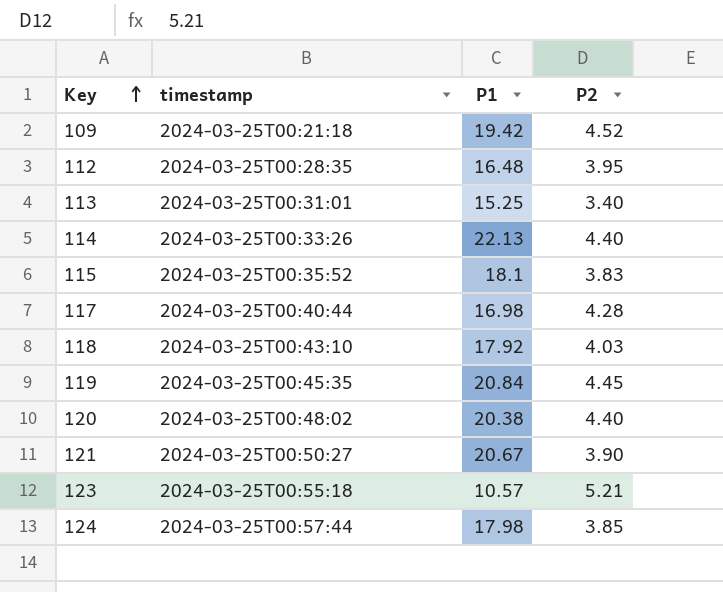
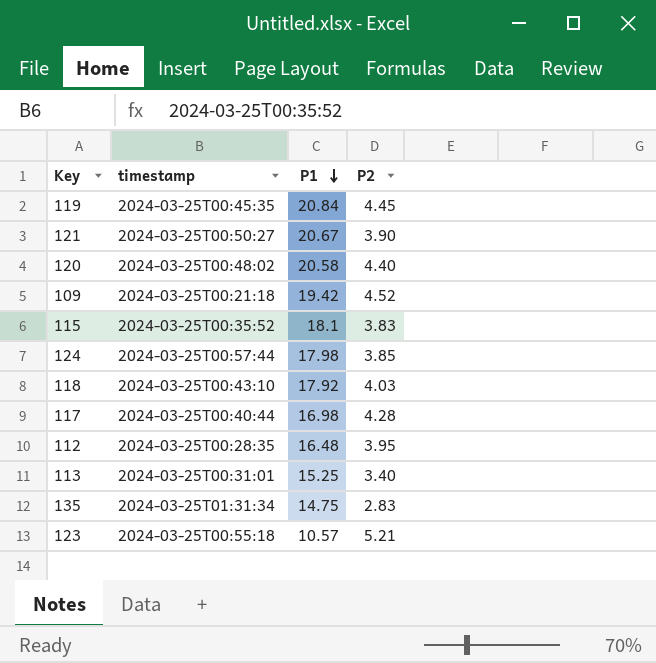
row order: Key ascending -> P1 descending
row 114: 2024-03-25T00:33:26 | 22.13 | 4.40 -> none
120 | P1: 20.38 -> 20.58
row 135: none -> 2024-03-25T01:31:34 | 14.75 | 2.83

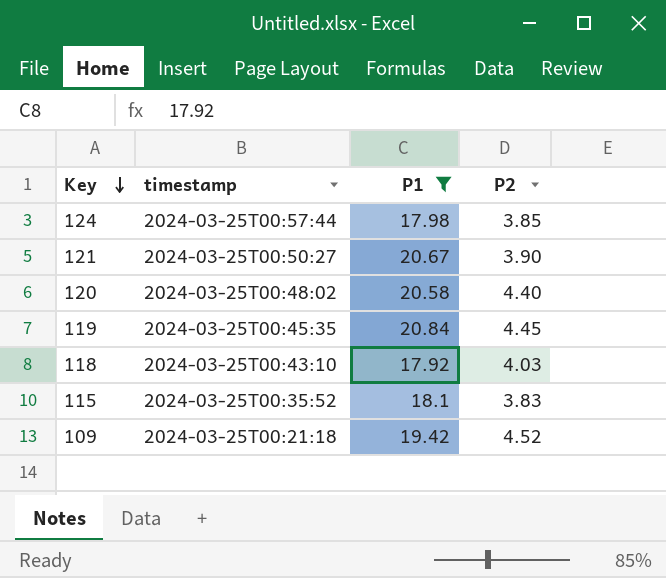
filter: none -> P1 >= 17.92
row order: P1 descending -> Key descending

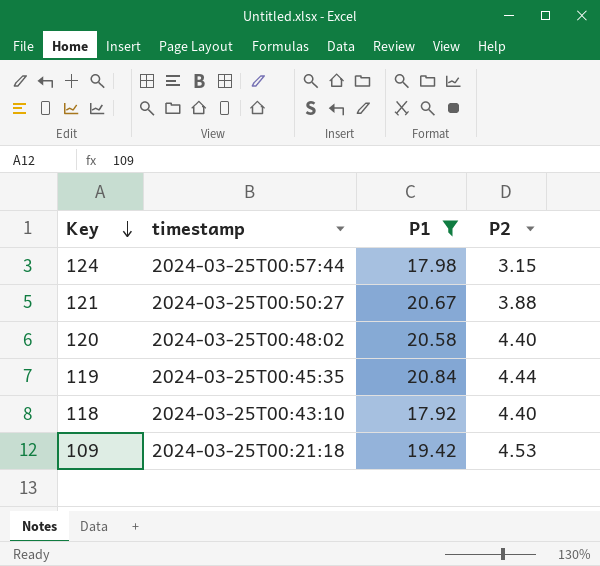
row 115: 2024-03-25T00:35:52 | 18.1 | 3.83 -> none
124 | P2: 3.85 -> 3.15
121 | P2: 3.90 -> 3.88
119 | P2: 4.45 -> 4.44
118 | P2: 4.03 -> 4.40
109 | P2: 4.52 -> 4.53

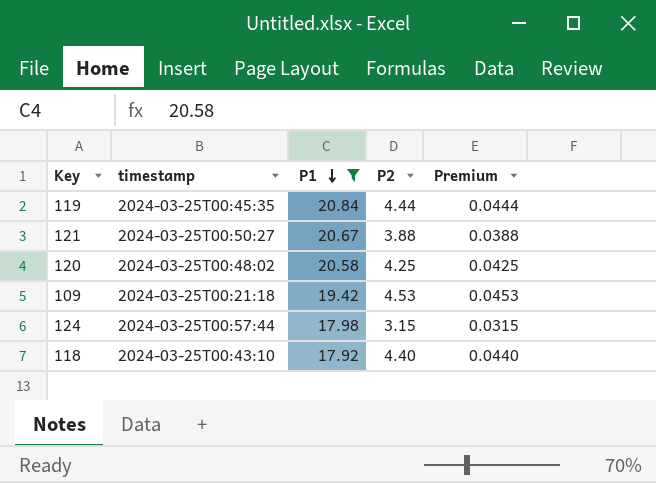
row order: Key descending -> P1 descending
column Premium | formula: none -> [P2] * 0.01
120 | P2: 4.40 -> 4.25

